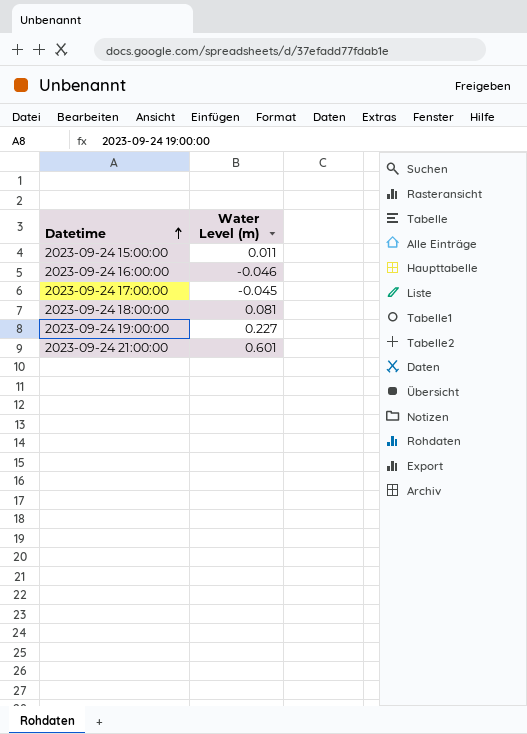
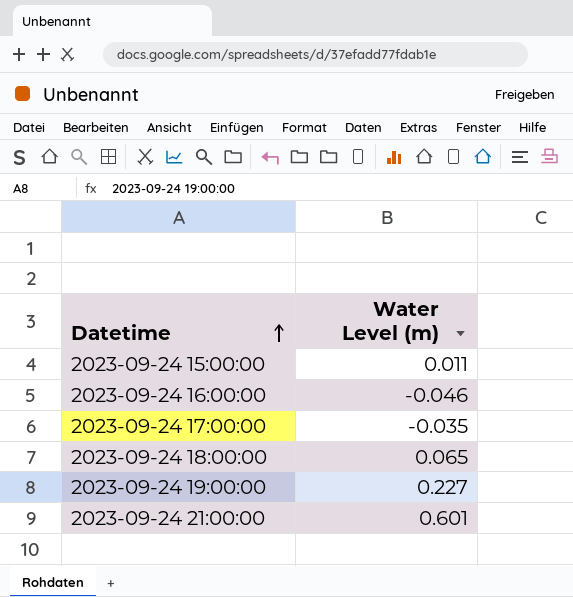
2023-09-24 17:00:00 | Water Level (m): -0.045 -> -0.035
2023-09-24 18:00:00 | Water Level (m): 0.081 -> 0.065

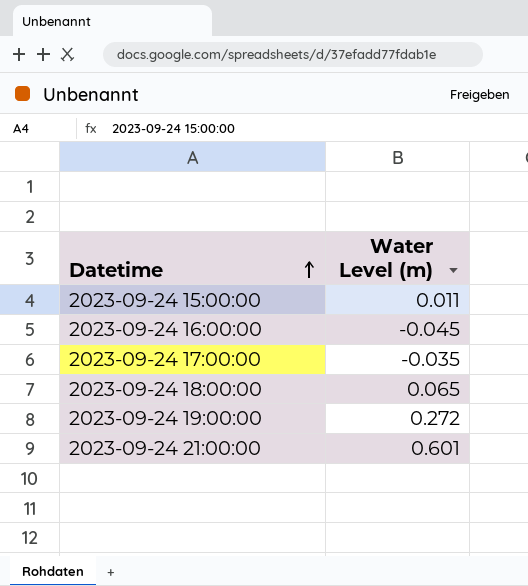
2023-09-24 16:00:00 | Water Level (m): -0.046 -> -0.045
2023-09-24 19:00:00 | Water Level (m): 0.227 -> 0.272

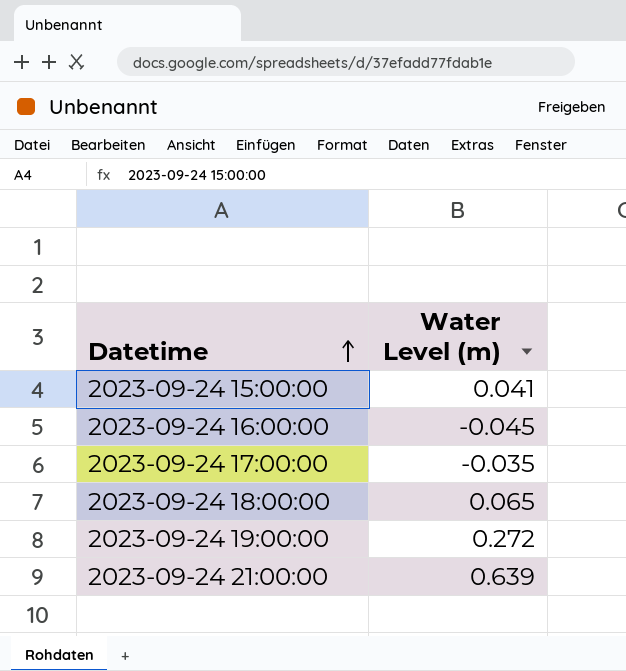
2023-09-24 15:00:00 | Water Level (m): 0.011 -> 0.041
2023-09-24 21:00:00 | Water Level (m): 0.601 -> 0.639

